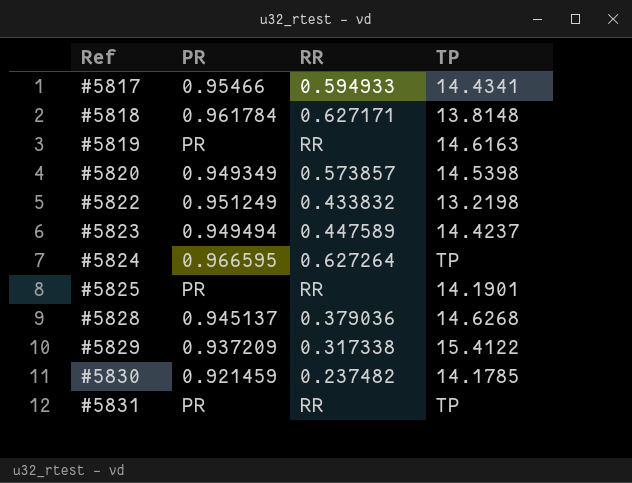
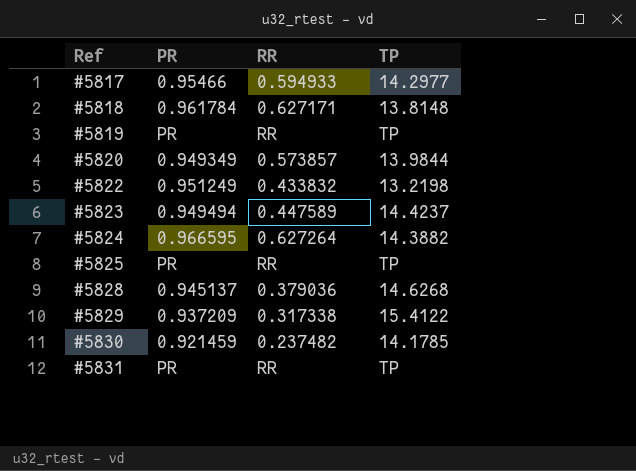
#5817 | TP: 14.4341 -> 14.2977
#5819 | TP: 14.6163 -> TP
#5820 | TP: 14.5398 -> 13.9844
#5824 | TP: TP -> 14.3882
#5825 | TP: 14.1901 -> TP

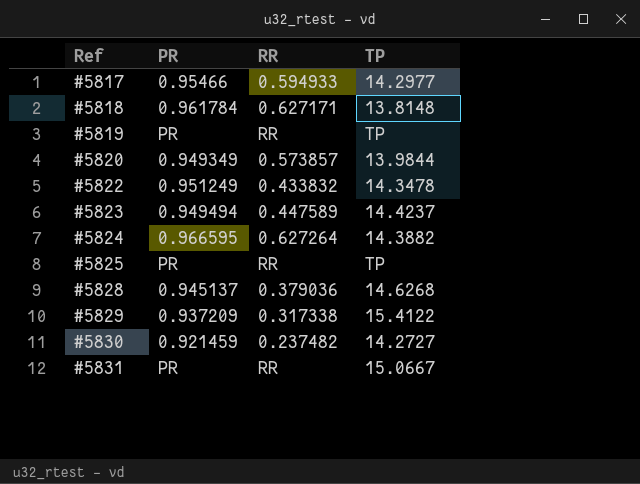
#5822 | TP: 13.2198 -> 14.3478
#5830 | TP: 14.1785 -> 14.2727
#5831 | TP: TP -> 15.0667

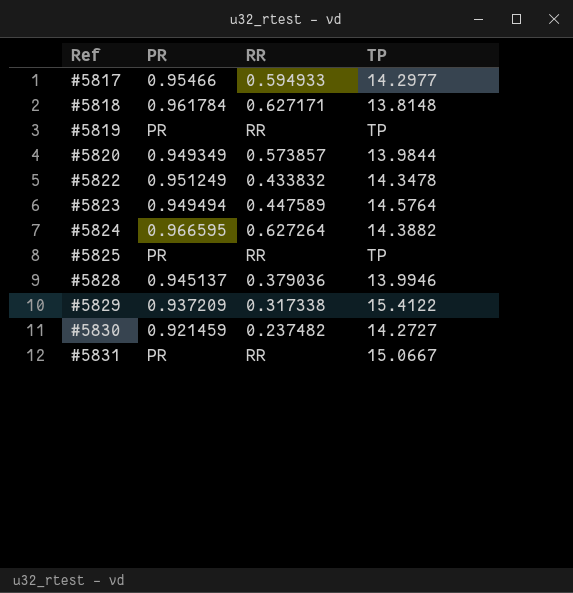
#5823 | TP: 14.4237 -> 14.5764
#5828 | TP: 14.6268 -> 13.9946

